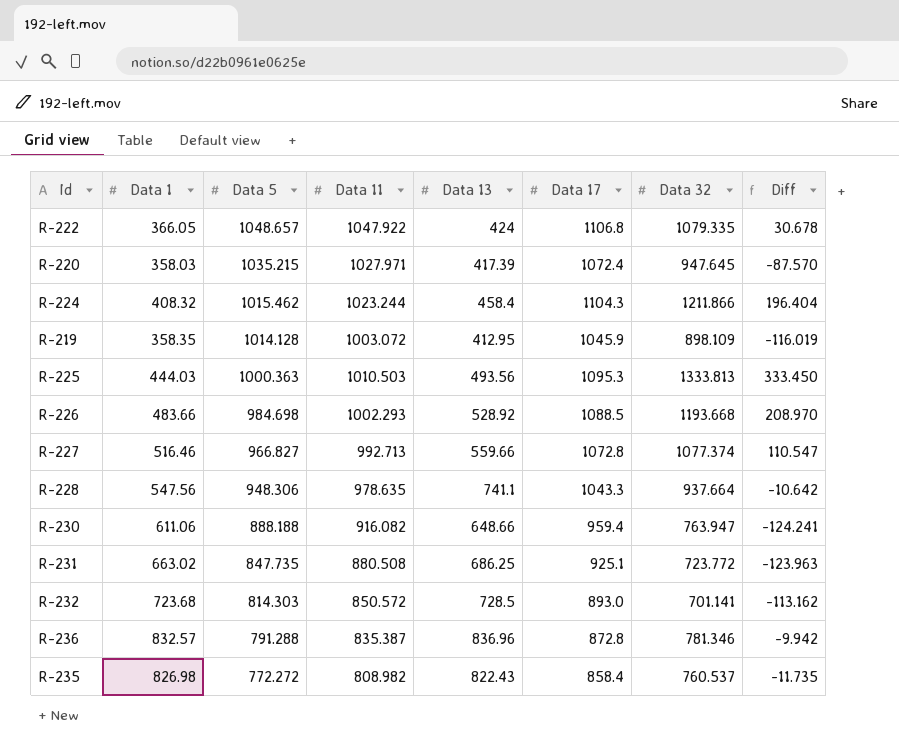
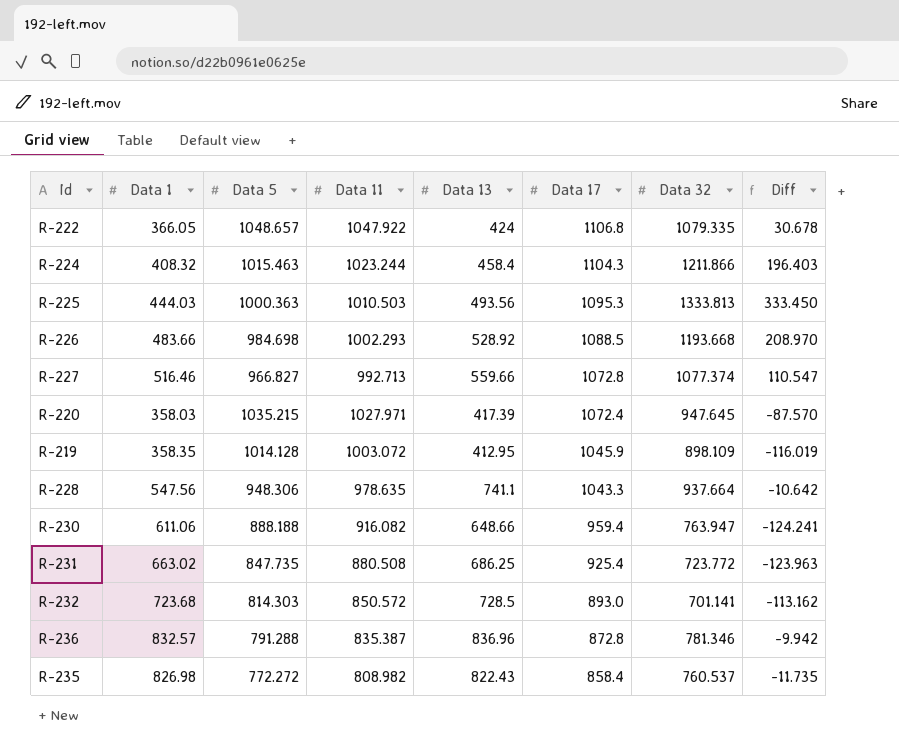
row order: Data 5 descending -> Data 17 descending
R-224 | Data 5: 1015.462 -> 1015.463
R-224 | Diff: 196.404 -> 196.403
R-231 | Data 17: 925.1 -> 925.4

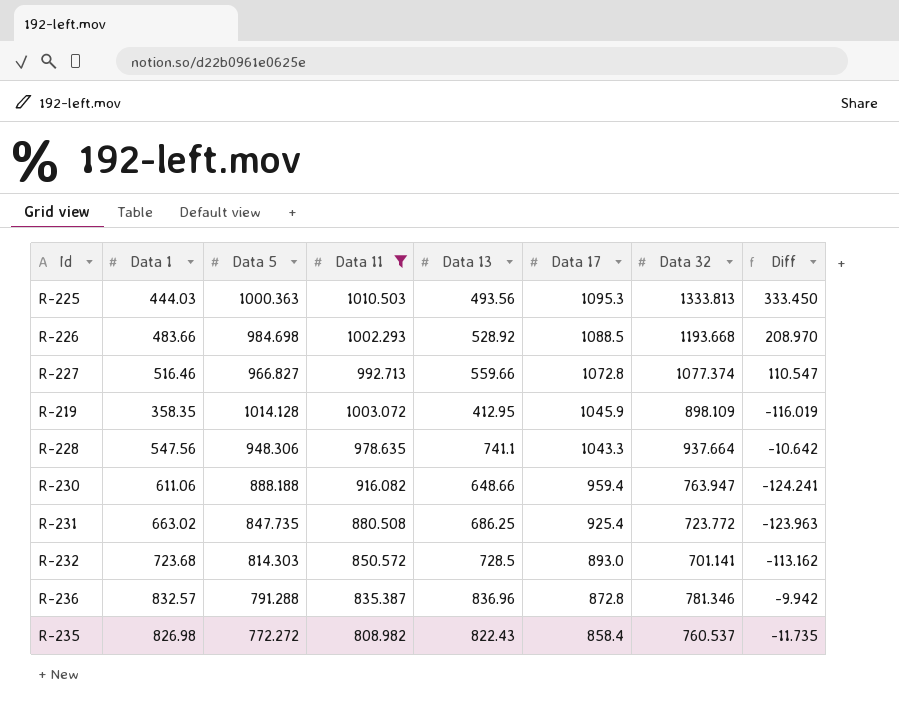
filter: none -> Data 11 <= 1010.503

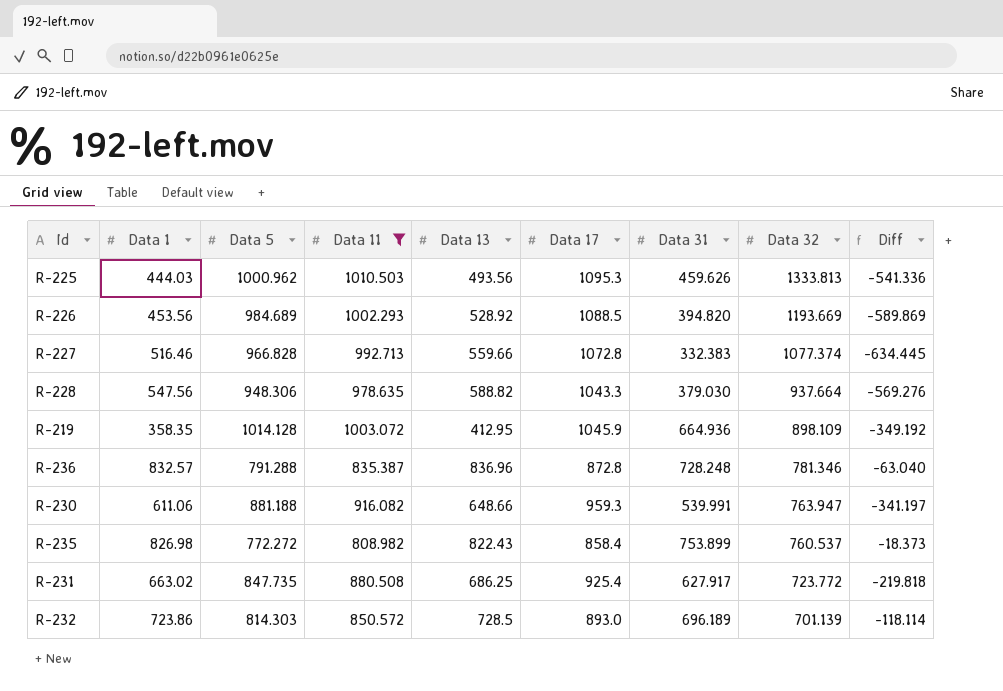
row order: Data 17 descending -> Data 32 descending
column Data 31 | position: none -> 7
column Diff | formula: [Data 32] - [Data 5] -> [Data 31] - [Data 5]
R-225 | Data 5: 1000.363 -> 1000.962
R-226 | Data 1: 483.66 -> 453.56
R-226 | Data 5: 984.698 -> 984.689
R-226 | Data 32: 1193.668 -> 1193.669
R-227 | Data 5: 966.827 -> 966.828
R-228 | Data 13: 741.1 -> 588.82
R-230 | Data 5: 888.188 -> 881.188
R-230 | Data 17: 959.4 -> 959.3
R-232 | Data 1: 723.68 -> 723.86
R-232 | Data 32: 701.141 -> 701.139

